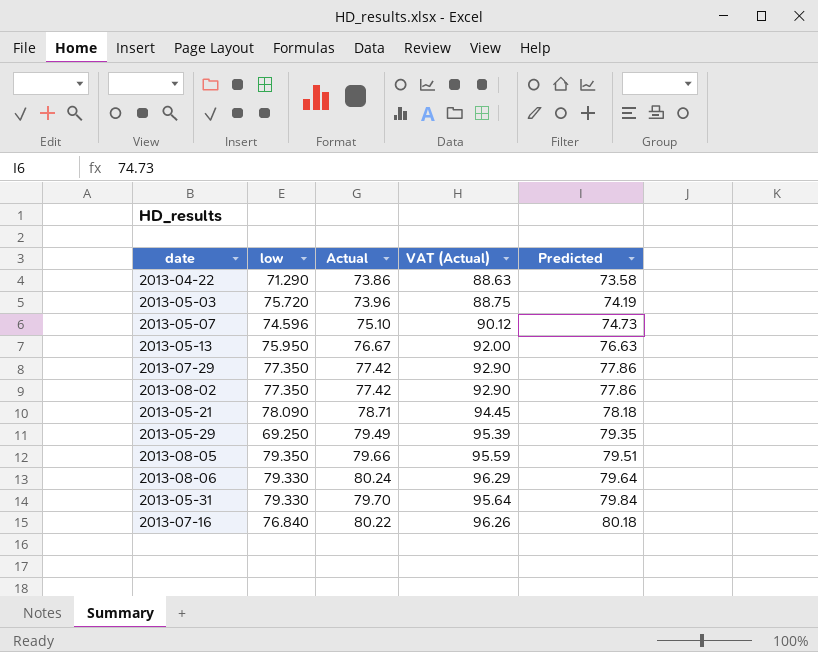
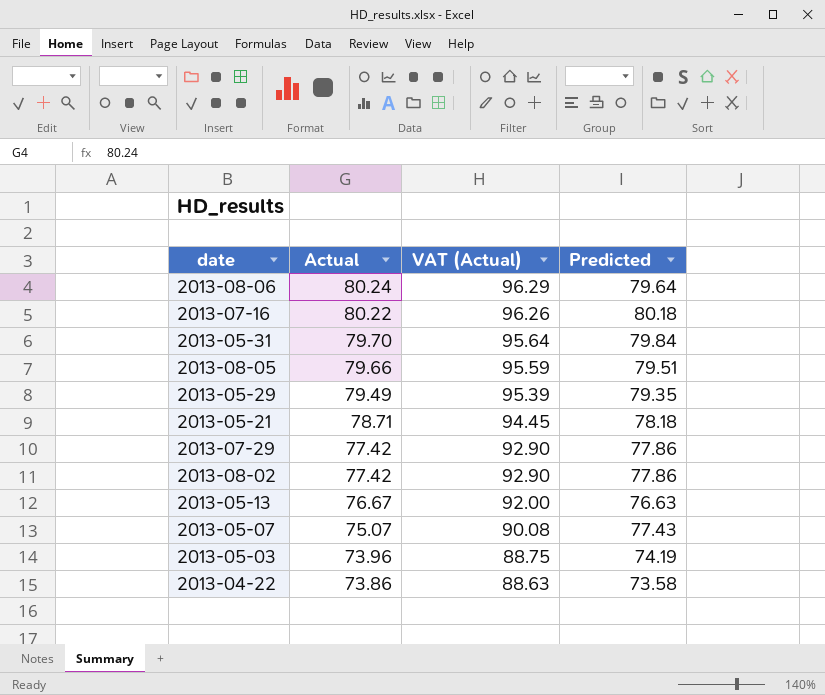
row order: Predicted ascending -> Actual descending
column low | position: 2 -> none
2013-05-07 | Actual: 75.10 -> 75.07
2013-05-07 | VAT (Actual): 90.12 -> 90.08
2013-05-07 | Predicted: 74.73 -> 77.43

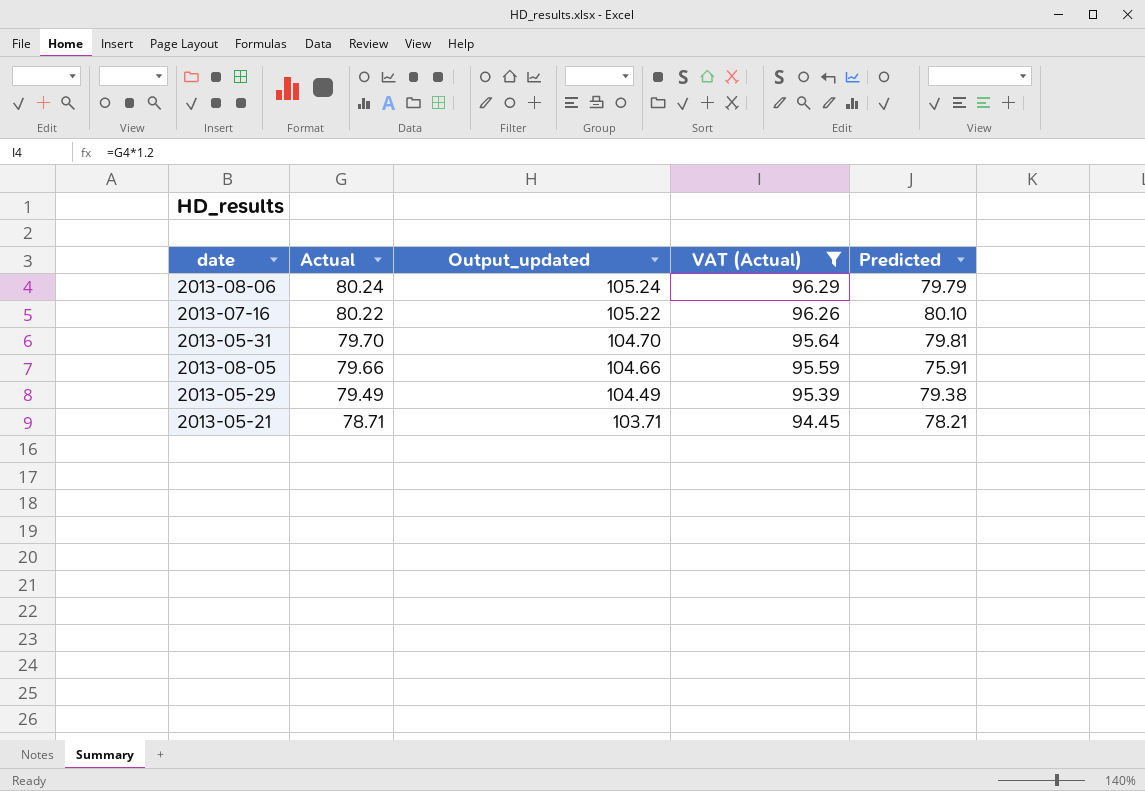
filter: none -> VAT (Actual) >= 94.45
column Output_updated | formula: none -> [Actual] + 25
2013-08-06 | Predicted: 79.64 -> 79.79
2013-07-16 | Predicted: 80.18 -> 80.10
2013-05-31 | Predicted: 79.84 -> 79.81
2013-08-05 | Predicted: 79.51 -> 75.91
2013-05-29 | Predicted: 79.35 -> 79.38
2013-05-21 | Predicted: 78.18 -> 78.21

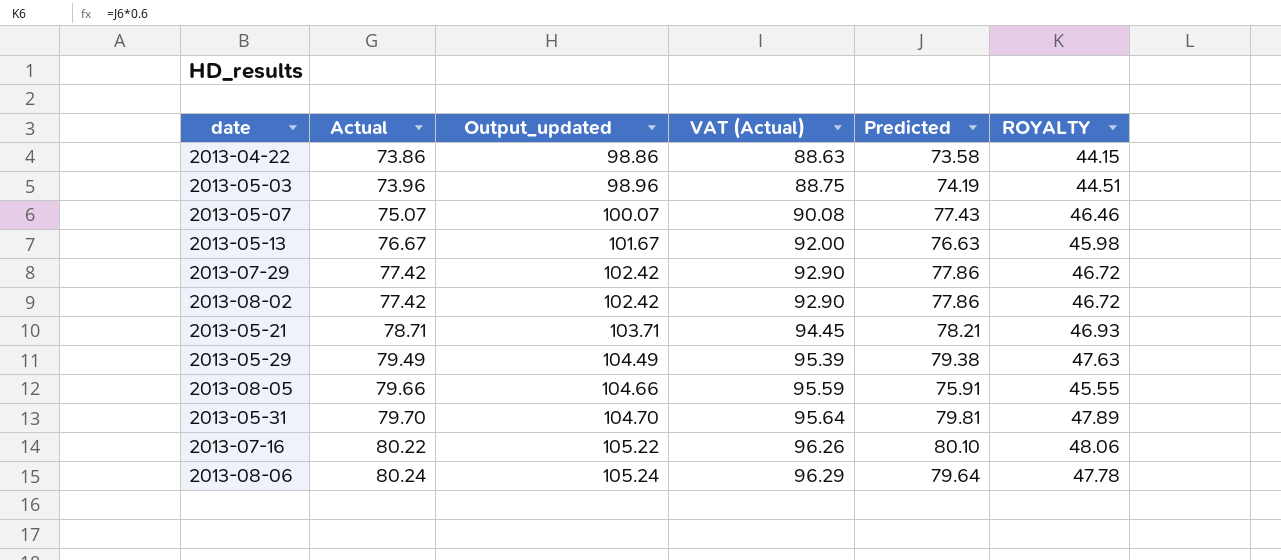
filter: VAT (Actual) >= 94.45 -> none
row order: Actual descending -> Actual ascending
column ROYALTY | formula: none -> [Predicted] * 0.6
2013-08-06 | Predicted: 79.79 -> 79.64

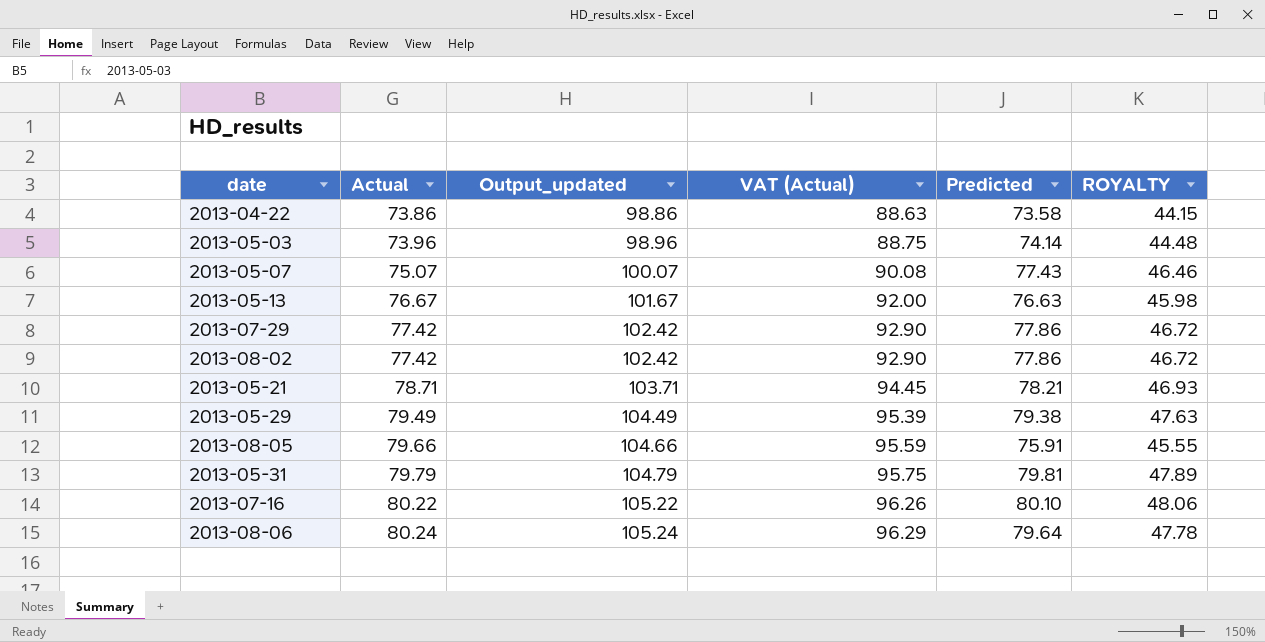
2013-05-03 | Predicted: 74.19 -> 74.14
2013-05-03 | ROYALTY: 44.51 -> 44.48
2013-05-31 | Actual: 79.70 -> 79.79
2013-05-31 | Output_updated: 104.70 -> 104.79
2013-05-31 | VAT (Actual): 95.64 -> 95.75

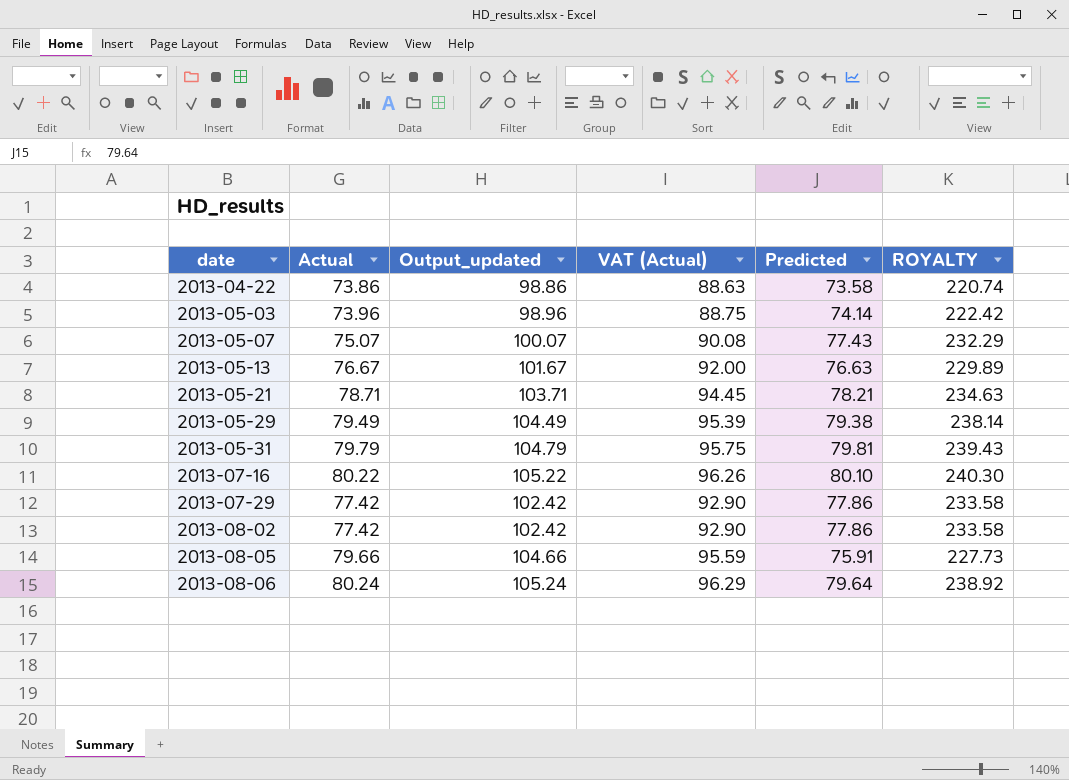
row order: Actual ascending -> date ascending
column ROYALTY | formula: [Predicted] * 0.6 -> [Predicted] * 3

